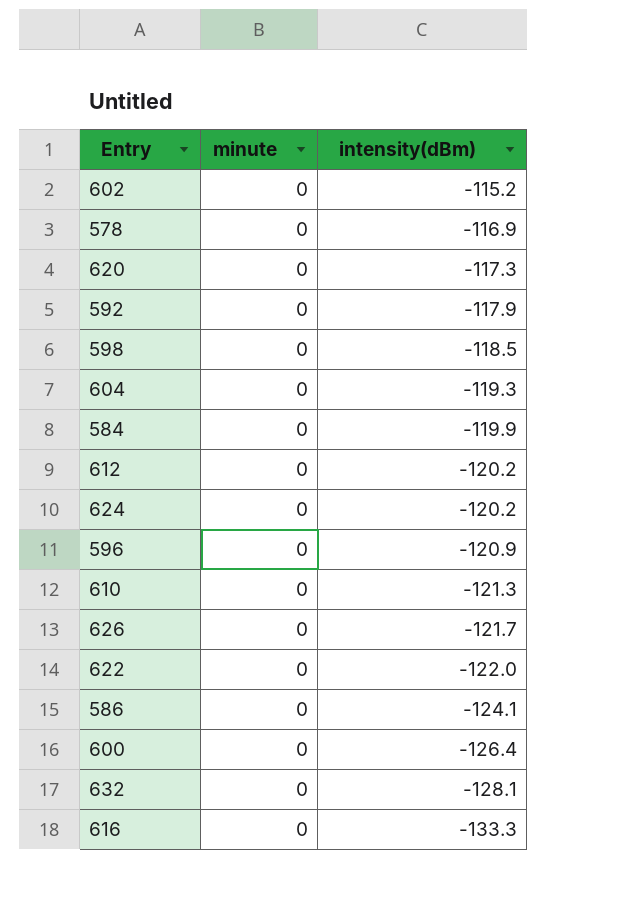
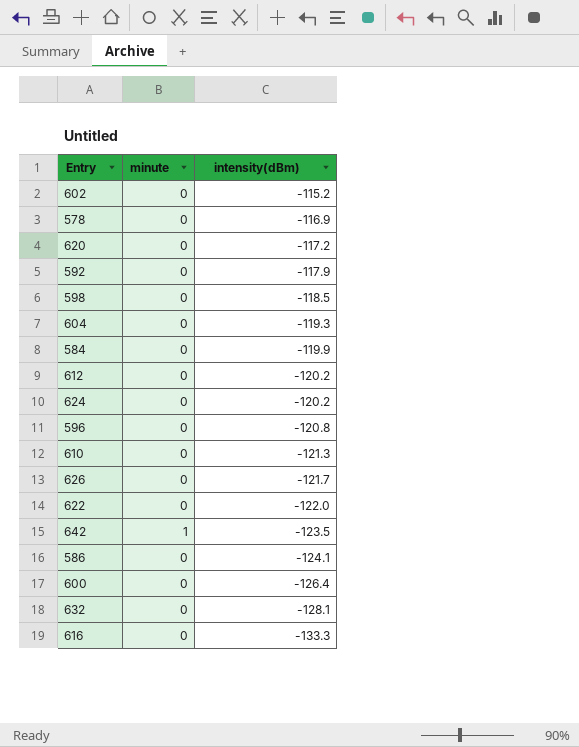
620 | intensity(dBm): -117.3 -> -117.2
596 | intensity(dBm): -120.9 -> -120.8
row 642: none -> 1 | -123.5

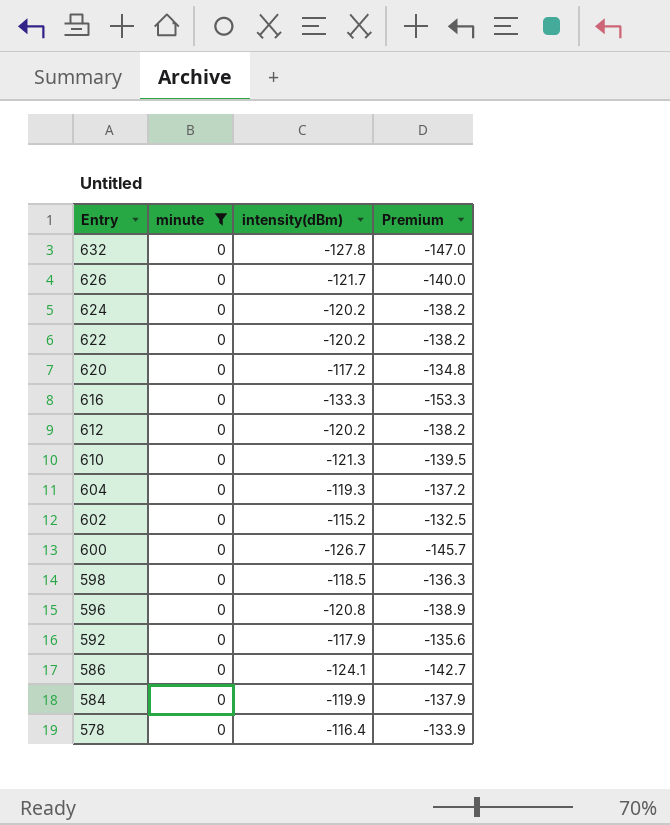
filter: none -> minute = 0
row order: intensity(dBm) descending -> Entry descending
column Premium | formula: none -> [intensity(dBm)] * 1.15
632 | intensity(dBm): -128.1 -> -127.8
622 | intensity(dBm): -122.0 -> -120.2
600 | intensity(dBm): -126.4 -> -126.7
578 | intensity(dBm): -116.9 -> -116.4

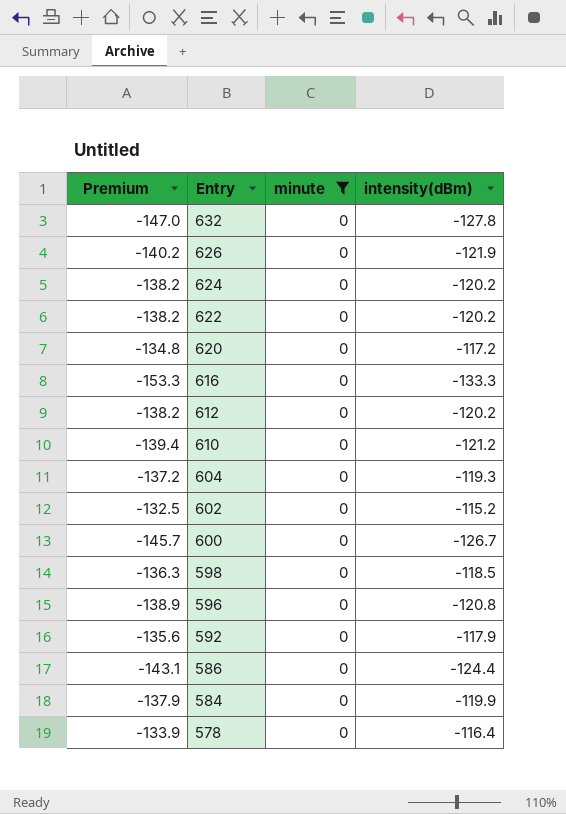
column Premium | position: 4 -> 1
626 | Premium: -140.0 -> -140.2
626 | intensity(dBm): -121.7 -> -121.9
610 | Premium: -139.5 -> -139.4
610 | intensity(dBm): -121.3 -> -121.2
586 | Premium: -142.7 -> -143.1
586 | intensity(dBm): -124.1 -> -124.4

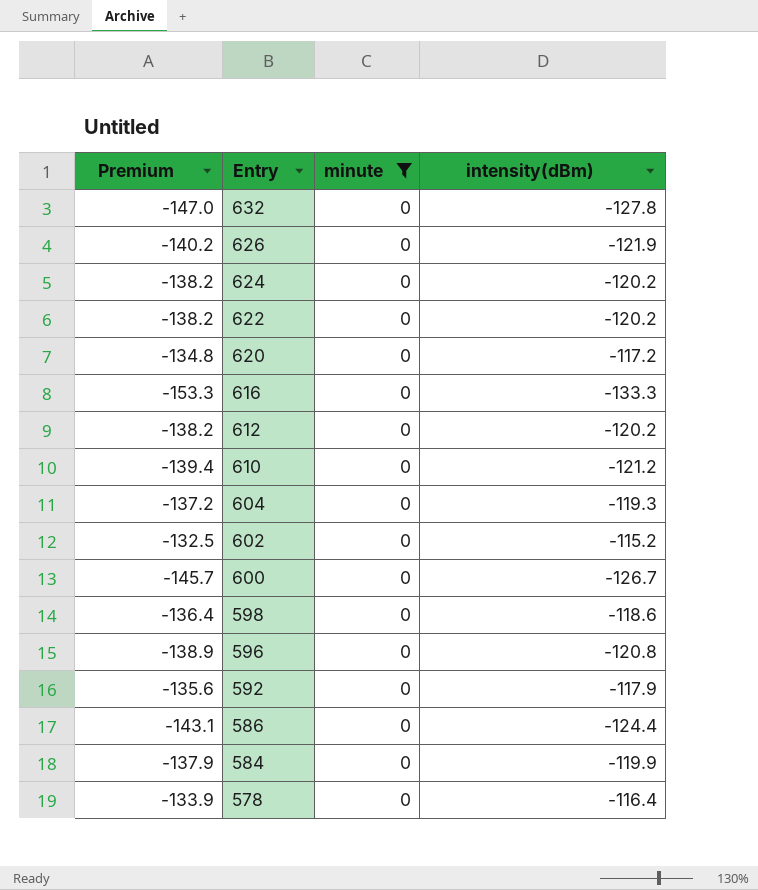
598 | Premium: -136.3 -> -136.4
598 | intensity(dBm): -118.5 -> -118.6

